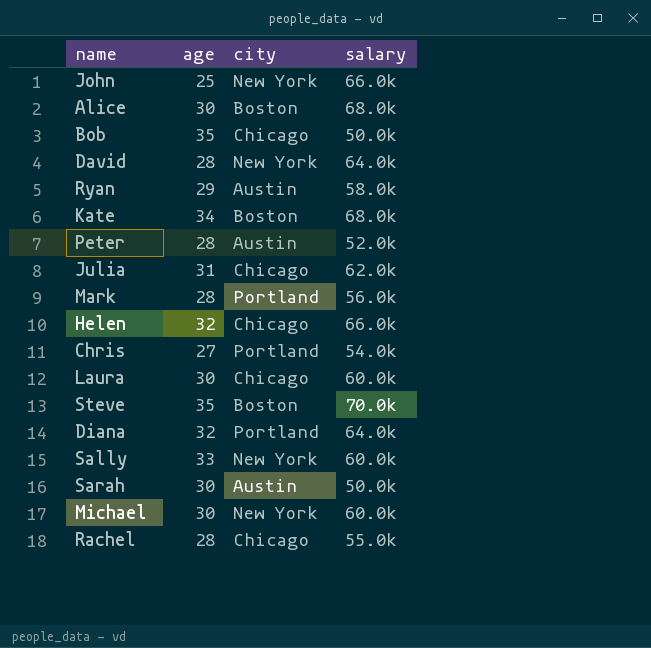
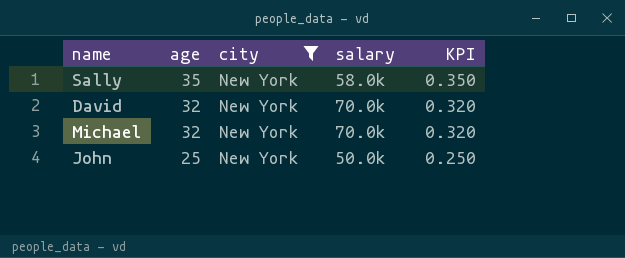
filter: none -> city = New York
row order: none -> age descending
column KPI | formula: none -> [age] * 0.01
Sally | age: 33 -> 35
Sally | salary: 60.0k -> 58.0k
David | age: 28 -> 32
David | salary: 64.0k -> 70.0k
Michael | age: 30 -> 32
Michael | salary: 60.0k -> 70.0k
John | salary: 66.0k -> 50.0k

